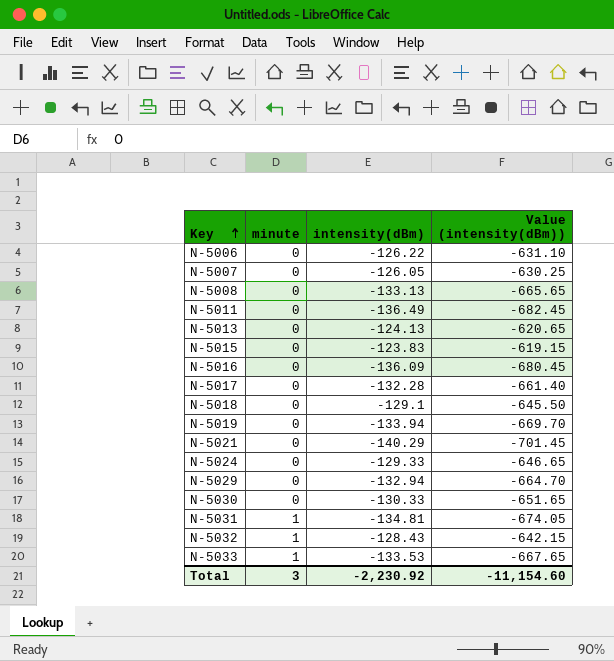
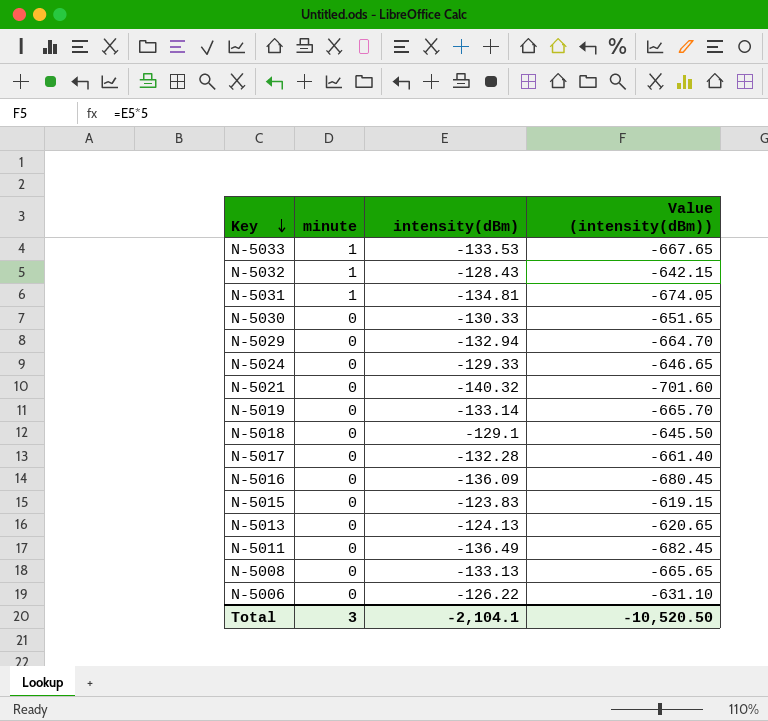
row order: Key ascending -> Key descending
row N-5007: 0 | -126.05 | -630.25 -> none
N-5021 | intensity(dBm): -140.29 -> -140.32
N-5021 | Value (intensity(dBm)): -701.45 -> -701.60
N-5019 | intensity(dBm): -133.94 -> -133.14
N-5019 | Value (intensity(dBm)): -669.70 -> -665.70
Total | intensity(dBm): -2,230.92 -> -2,104.1
Total | Value (intensity(dBm)): -11,154.60 -> -10,520.50

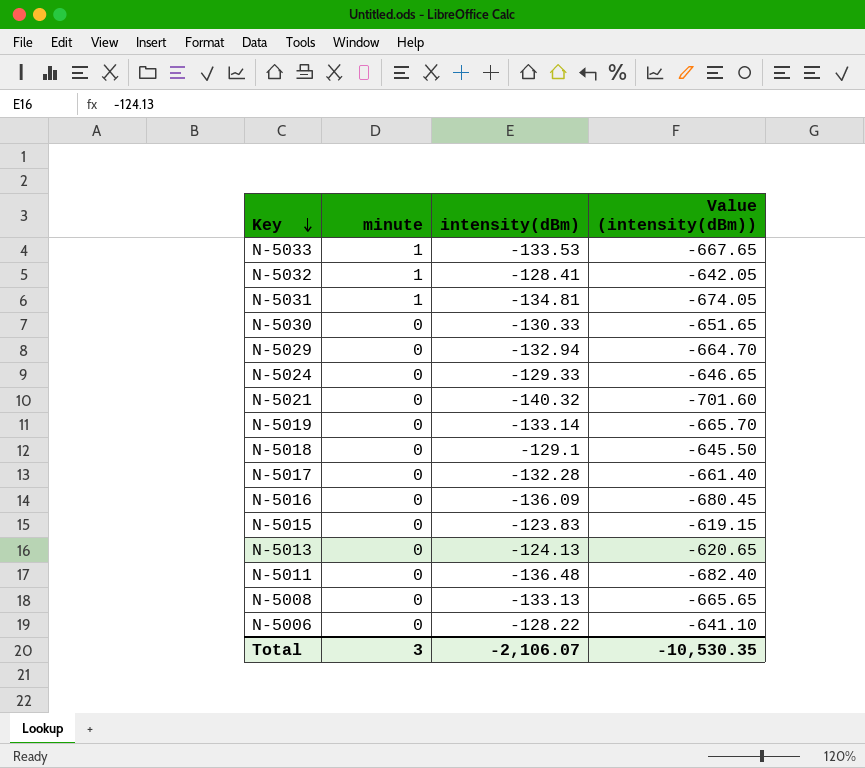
N-5032 | intensity(dBm): -128.43 -> -128.41
N-5032 | Value (intensity(dBm)): -642.15 -> -642.05
N-5011 | intensity(dBm): -136.49 -> -136.48
N-5011 | Value (intensity(dBm)): -682.45 -> -682.40
N-5006 | intensity(dBm): -126.22 -> -128.22
N-5006 | Value (intensity(dBm)): -631.10 -> -641.10
Total | intensity(dBm): -2,104.1 -> -2,106.07
Total | Value (intensity(dBm)): -10,520.50 -> -10,530.35

